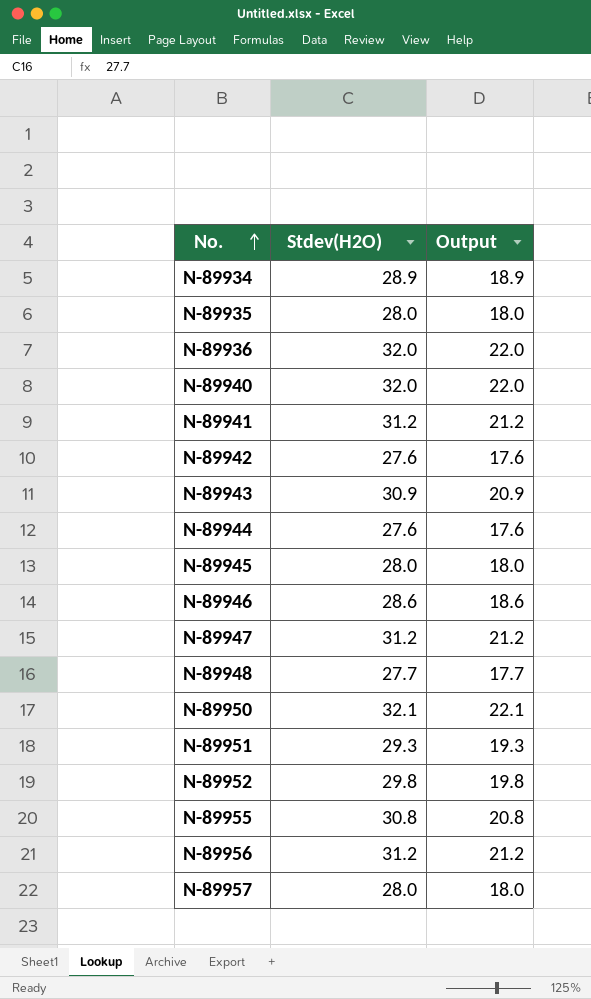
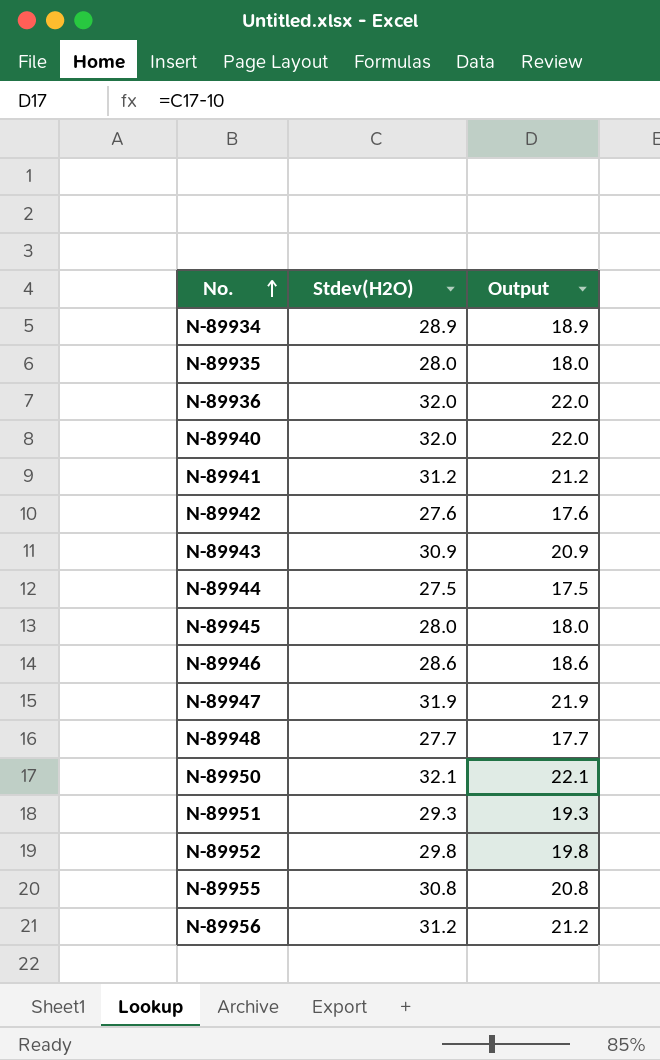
row N-89957: 28.0 | 18.0 -> none
N-89944 | Stdev(H2O): 27.6 -> 27.5
N-89944 | Output: 17.6 -> 17.5
N-89947 | Stdev(H2O): 31.2 -> 31.9
N-89947 | Output: 21.2 -> 21.9

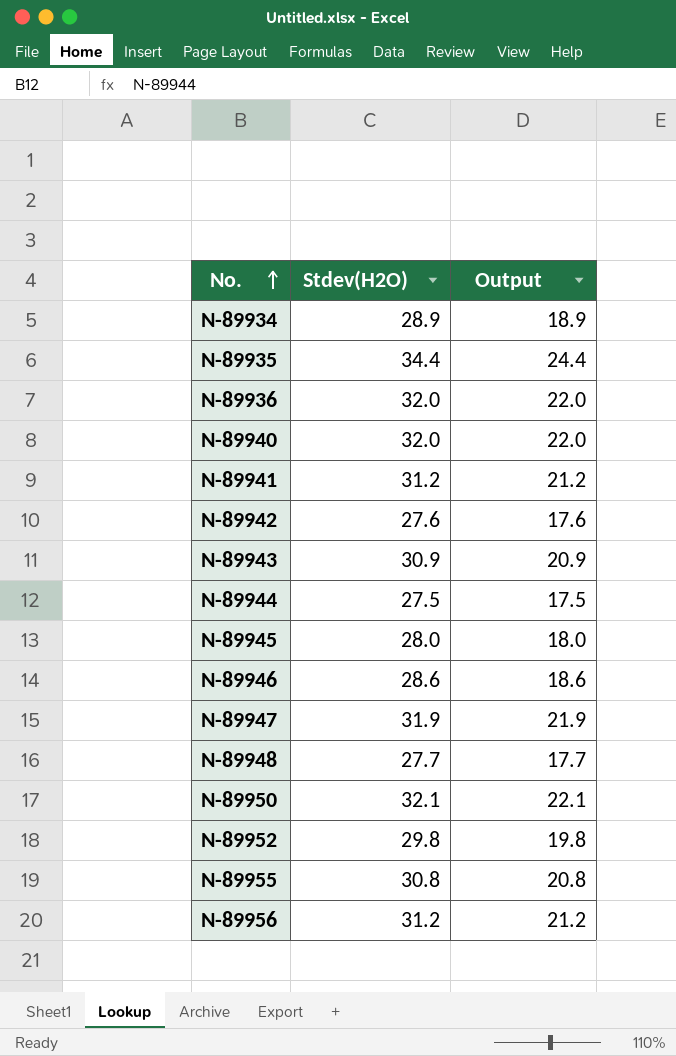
row N-89951: 29.3 | 19.3 -> none
N-89935 | Stdev(H2O): 28.0 -> 34.4
N-89935 | Output: 18.0 -> 24.4

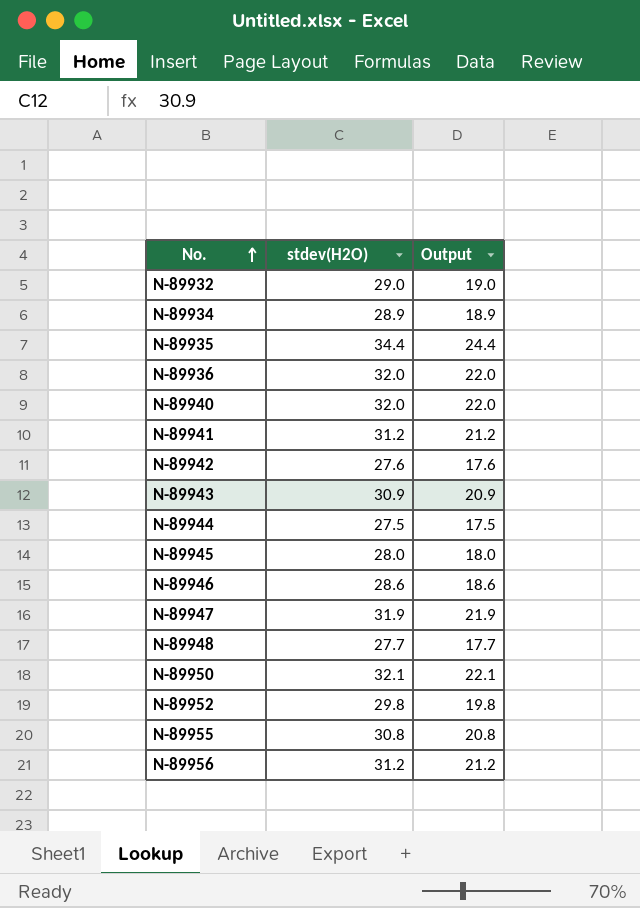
column name: Stdev(H2O) -> stdev(H2O)
row N-89932: none -> 29.0 | 19.0

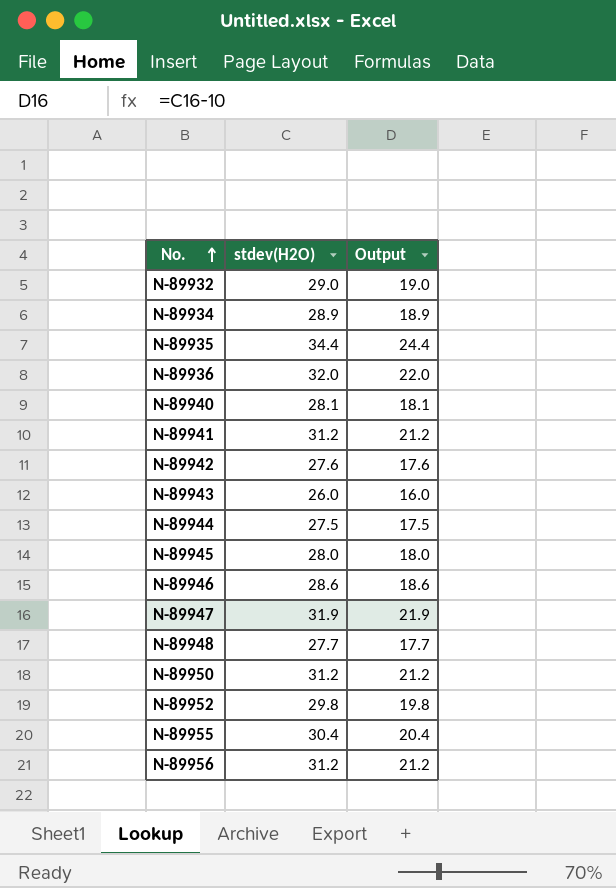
N-89940 | stdev(H2O): 32.0 -> 28.1
N-89940 | Output: 22.0 -> 18.1
N-89943 | stdev(H2O): 30.9 -> 26.0
N-89943 | Output: 20.9 -> 16.0
N-89950 | stdev(H2O): 32.1 -> 31.2
N-89950 | Output: 22.1 -> 21.2
N-89955 | stdev(H2O): 30.8 -> 30.4
N-89955 | Output: 20.8 -> 20.4

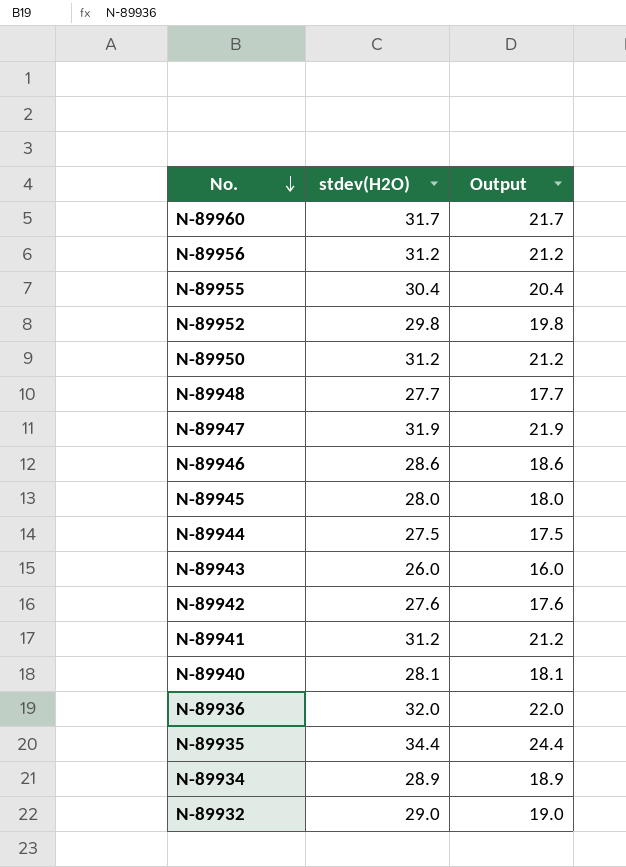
row order: No. ascending -> No. descending
row N-89960: none -> 31.7 | 21.7

